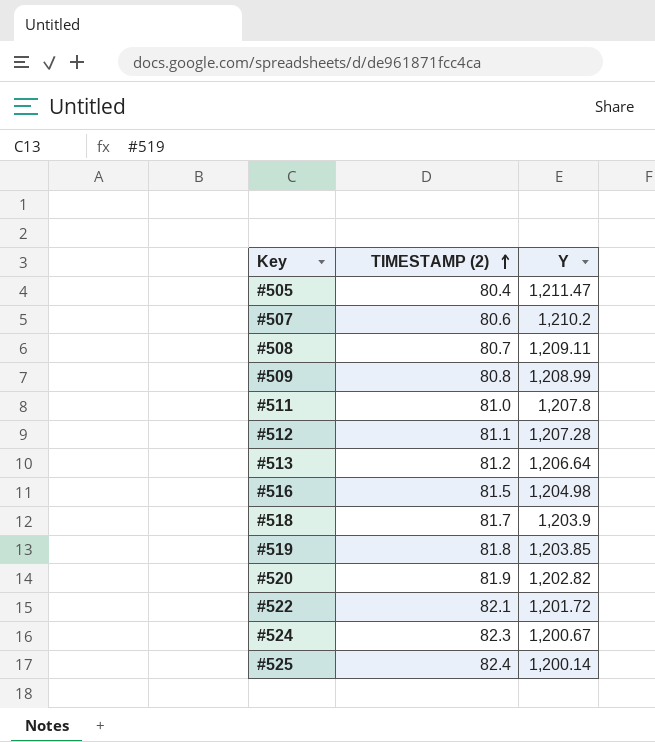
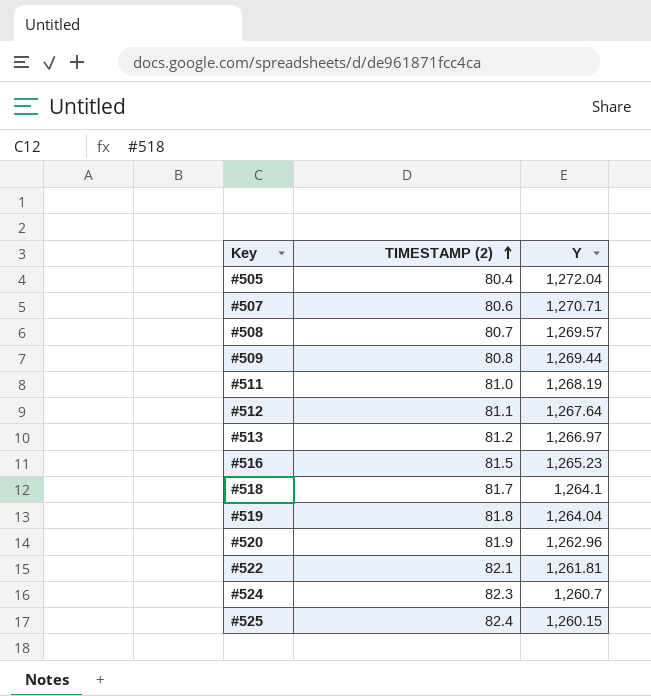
#505 | Y: 1,211.47 -> 1,272.04
#507 | Y: 1,210.2 -> 1,270.71
#508 | Y: 1,209.11 -> 1,269.57
#509 | Y: 1,208.99 -> 1,269.44
#511 | Y: 1,207.8 -> 1,268.19
#512 | Y: 1,207.28 -> 1,267.64
#513 | Y: 1,206.64 -> 1,266.97
#516 | Y: 1,204.98 -> 1,265.23
#518 | Y: 1,203.9 -> 1,264.1
#519 | Y: 1,203.85 -> 1,264.04
#520 | Y: 1,202.82 -> 1,262.96
#522 | Y: 1,201.72 -> 1,261.81
#524 | Y: 1,200.67 -> 1,260.7
#525 | Y: 1,200.14 -> 1,260.15

